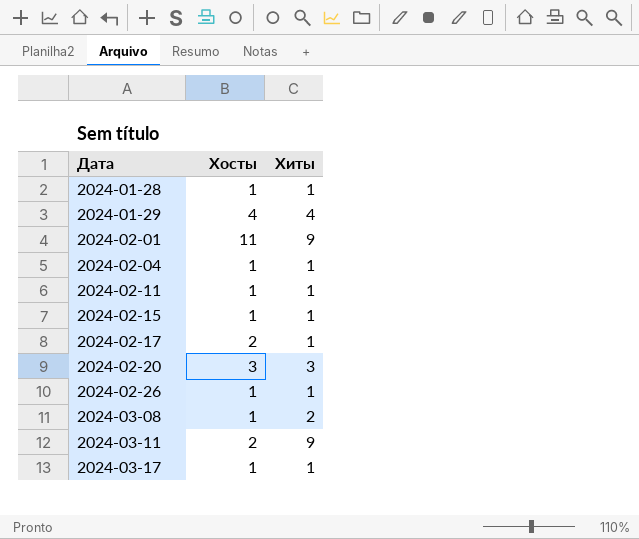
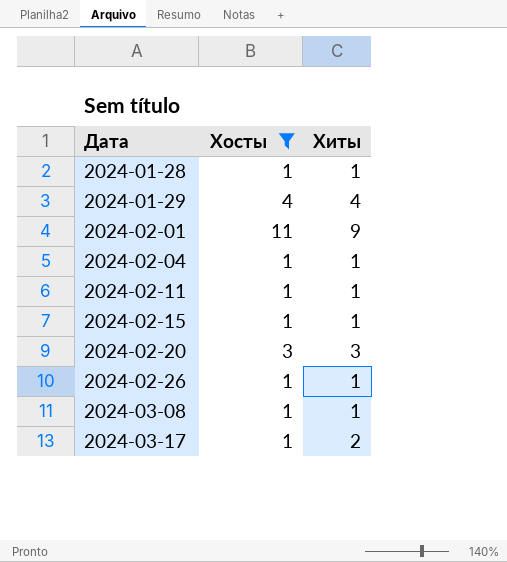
filter: none -> Хосты != 2
2024-03-08 | Хиты: 2 -> 1
2024-03-17 | Хиты: 1 -> 2

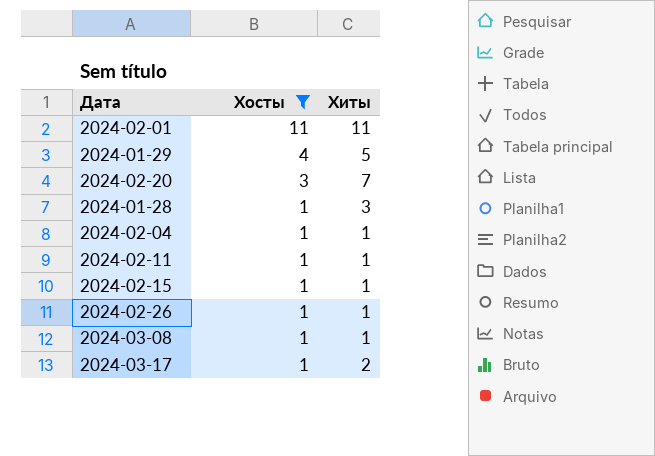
row order: Дата ascending -> Хосты descending
2024-02-01 | Хиты: 9 -> 11
2024-01-29 | Хиты: 4 -> 5
2024-02-20 | Хиты: 3 -> 7
2024-01-28 | Хиты: 1 -> 3

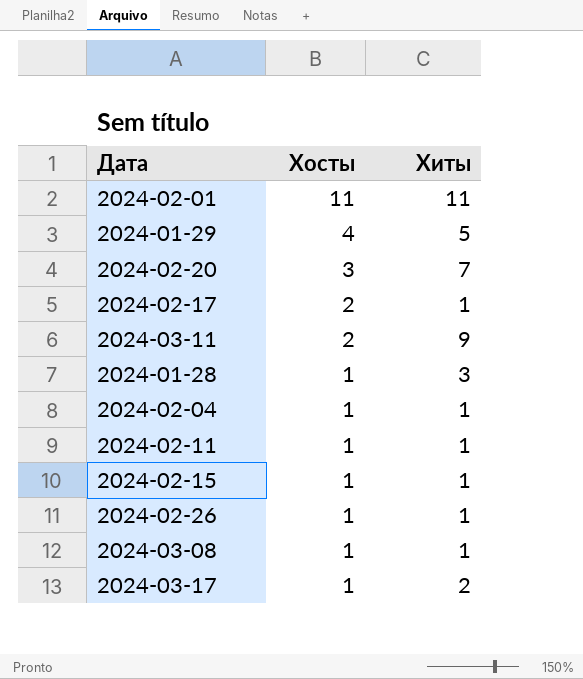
filter: Хосты != 2 -> none

